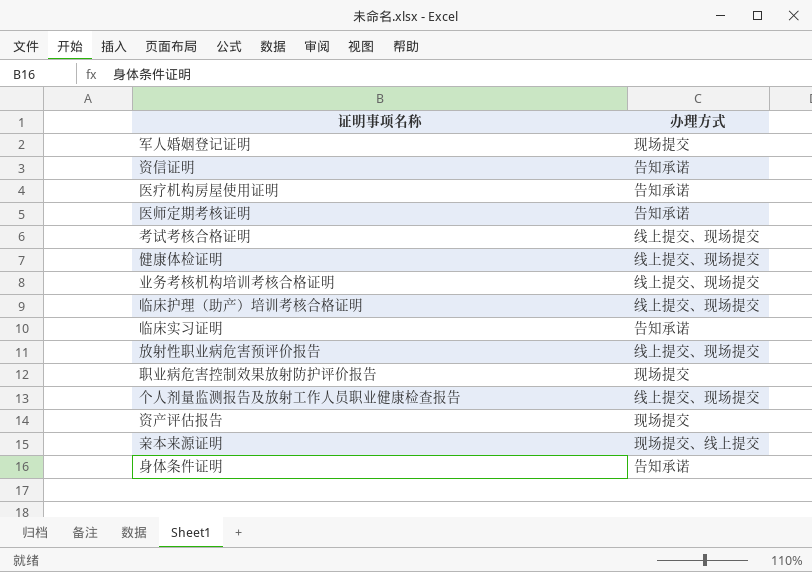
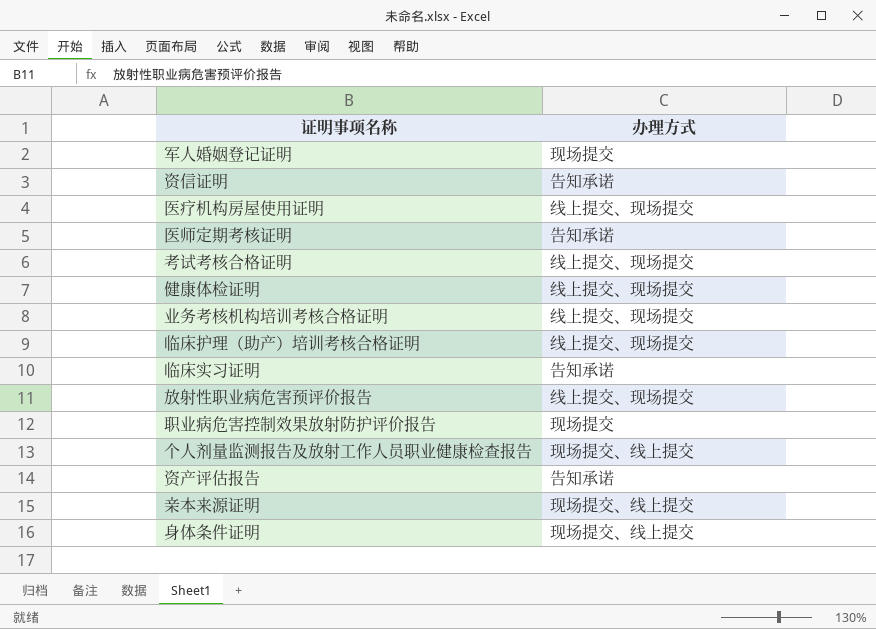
医疗机构房屋使用证明 | 办理方式: 告知承诺 -> 线上提交、现场提交
个人剂量监测报告及放射工作人员职业健康检查报告 | 办理方式: 线上提交、现场提交 -> 现场提交、线上提交
资产评估报告 | 办理方式: 现场提交 -> 告知承诺
身体条件证明 | 办理方式: 告知承诺 -> 现场提交、线上提交

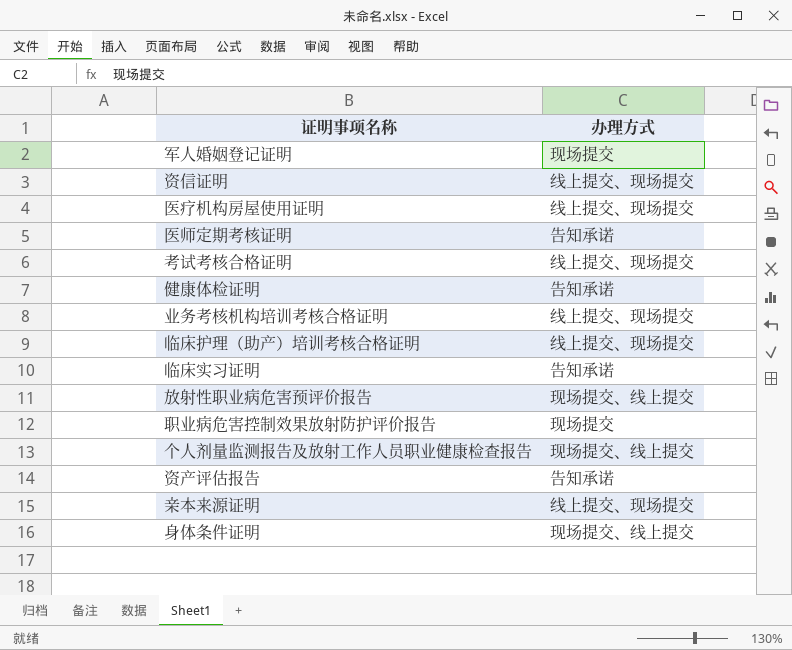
资信证明 | 办理方式: 告知承诺 -> 线上提交、现场提交
健康体检证明 | 办理方式: 线上提交、现场提交 -> 告知承诺
放射性职业病危害预评价报告 | 办理方式: 线上提交、现场提交 -> 现场提交、线上提交
亲本来源证明 | 办理方式: 现场提交、线上提交 -> 线上提交、现场提交

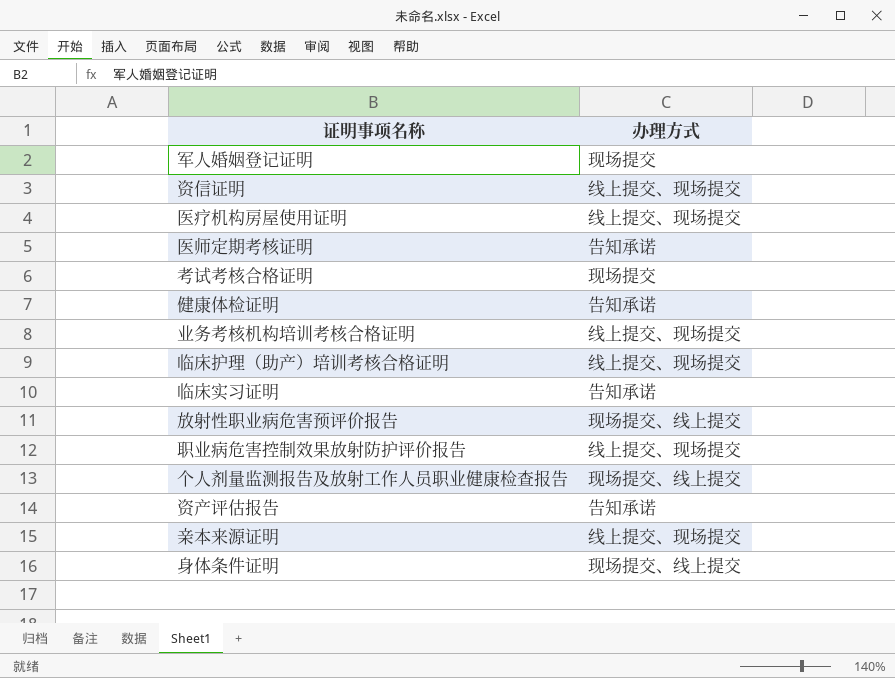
考试考核合格证明 | 办理方式: 线上提交、现场提交 -> 现场提交
职业病危害控制效果放射防护评价报告 | 办理方式: 现场提交 -> 线上提交、现场提交

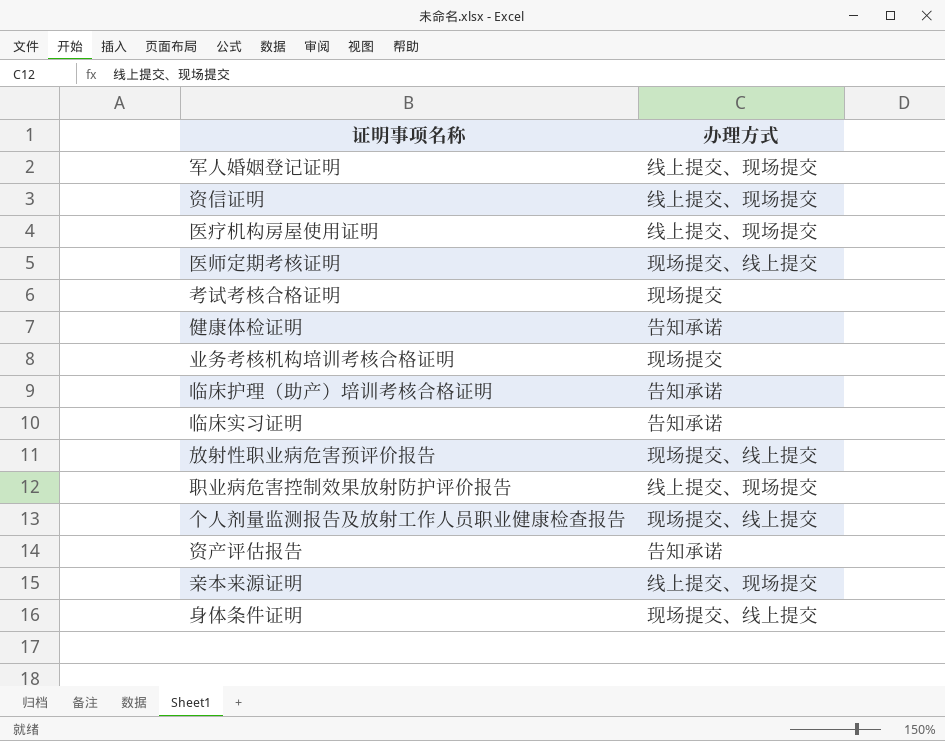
军人婚姻登记证明 | 办理方式: 现场提交 -> 线上提交、现场提交
医师定期考核证明 | 办理方式: 告知承诺 -> 现场提交、线上提交
业务考核机构培训考核合格证明 | 办理方式: 线上提交、现场提交 -> 现场提交
临床护理（助产）培训考核合格证明 | 办理方式: 线上提交、现场提交 -> 告知承诺

